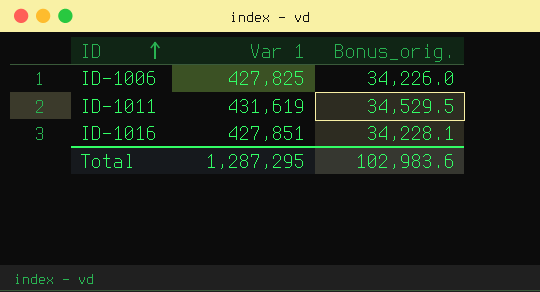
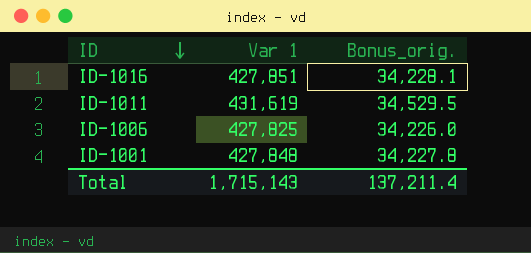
row order: ID ascending -> ID descending
row ID-1001: none -> 427,848 | 34,227.8
Total | Var 1: 1,287,295 -> 1,715,143
Total | Bonus_orig.: 102,983.6 -> 137,211.4

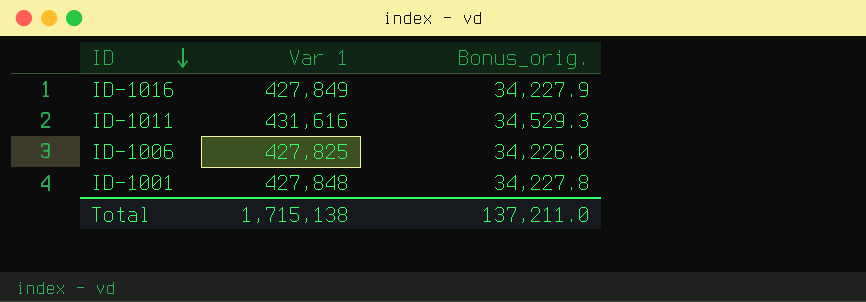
ID-1016 | Var 1: 427,851 -> 427,849
ID-1016 | Bonus_orig.: 34,228.1 -> 34,227.9
ID-1011 | Var 1: 431,619 -> 431,616
ID-1011 | Bonus_orig.: 34,529.5 -> 34,529.3
Total | Var 1: 1,715,143 -> 1,715,138
Total | Bonus_orig.: 137,211.4 -> 137,211.0

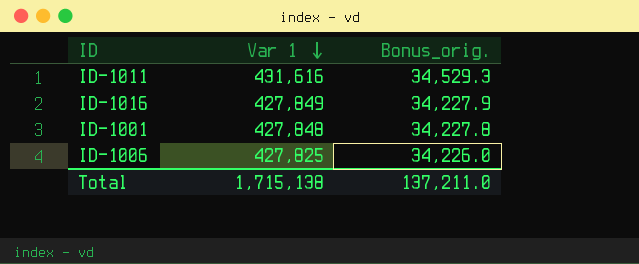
row order: ID descending -> Var 1 descending

